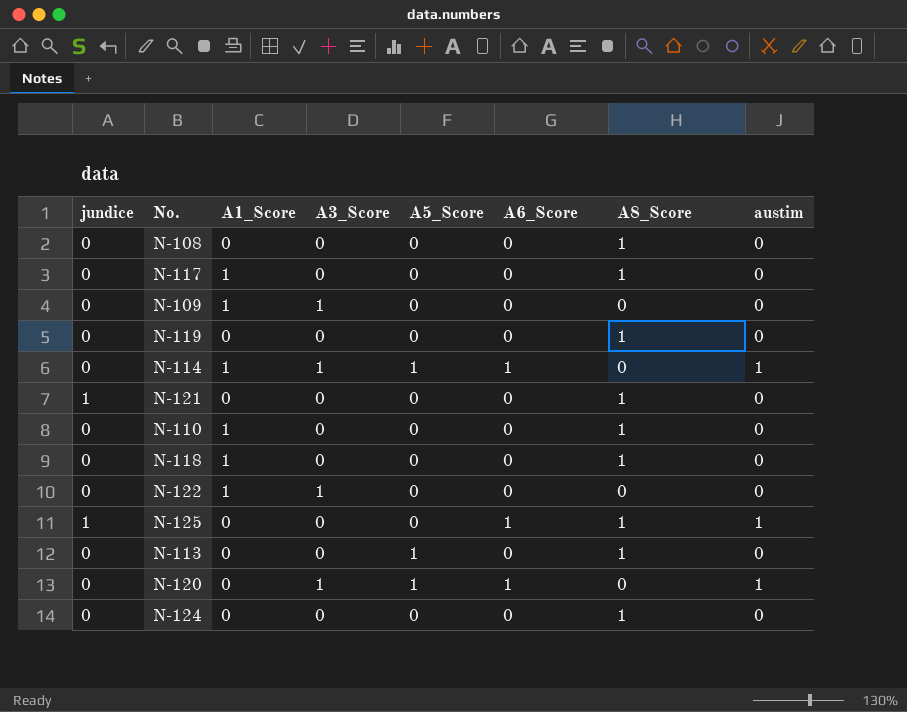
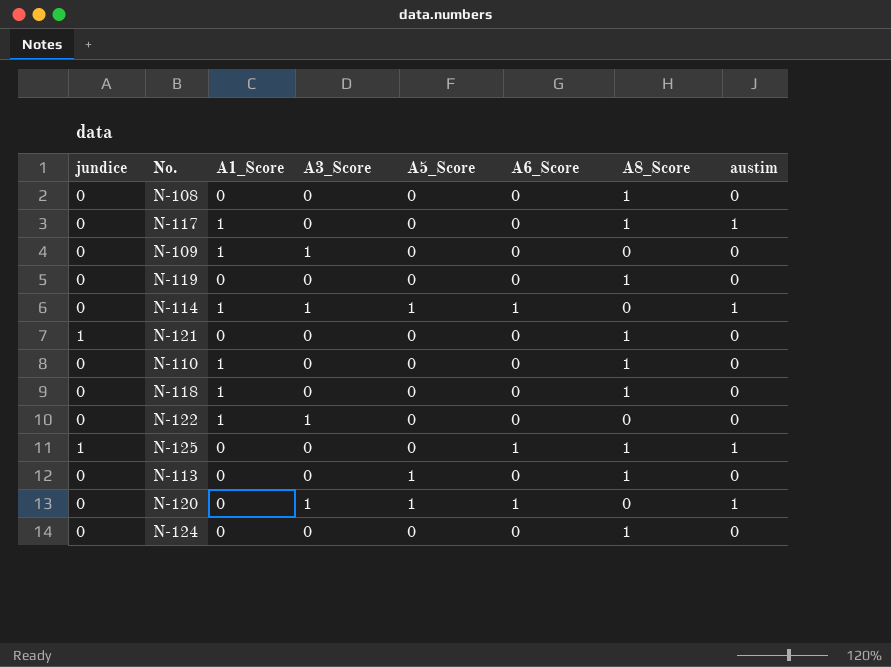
N-117 | austim: 0 -> 1

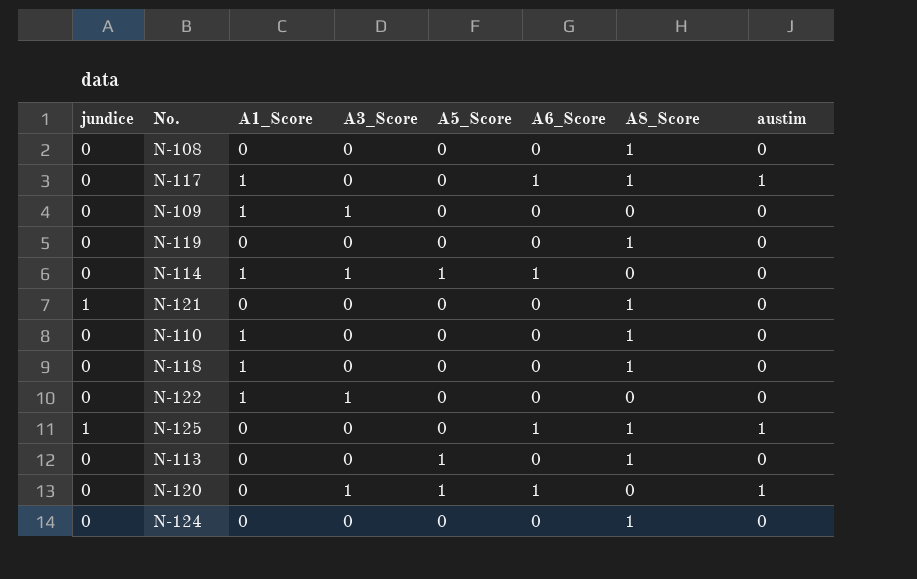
N-117 | A6_Score: 0 -> 1
N-114 | austim: 1 -> 0

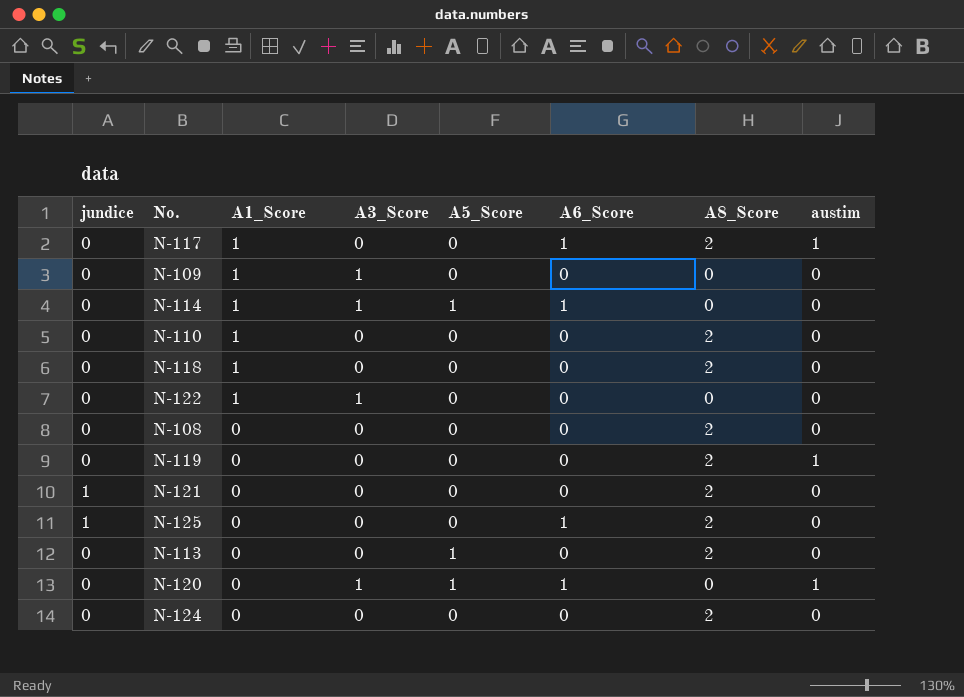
row order: none -> A1_Score descending
N-117 | A8_Score: 1 -> 2
N-110 | A8_Score: 1 -> 2
N-118 | A8_Score: 1 -> 2
N-108 | A8_Score: 1 -> 2
N-119 | A8_Score: 1 -> 2
N-119 | austim: 0 -> 1
N-121 | A8_Score: 1 -> 2
N-125 | A8_Score: 1 -> 2
N-125 | austim: 1 -> 0
N-113 | A8_Score: 1 -> 2
N-124 | A8_Score: 1 -> 2

